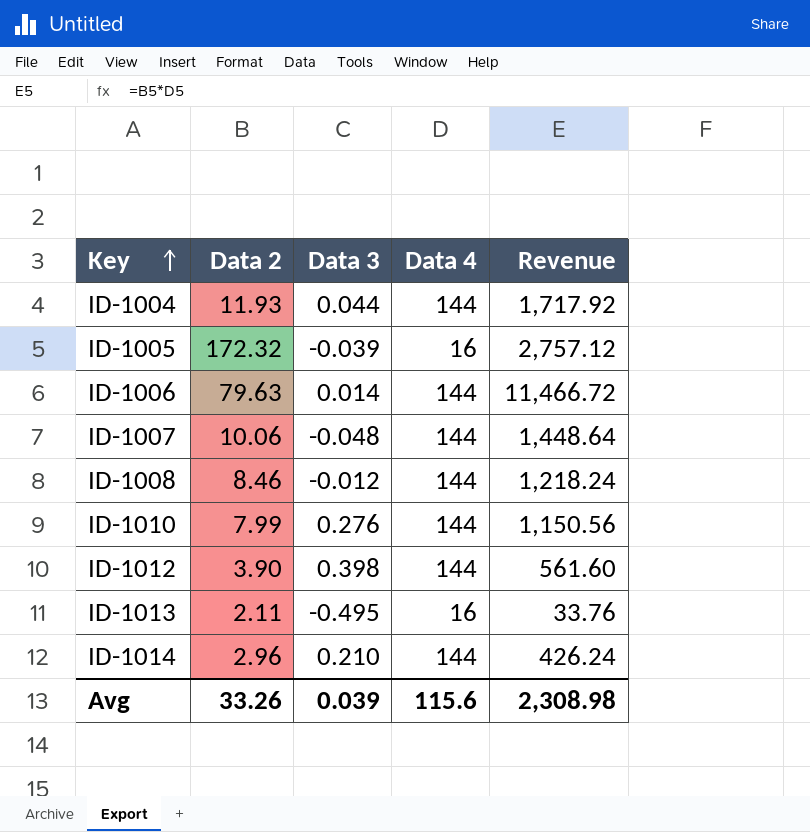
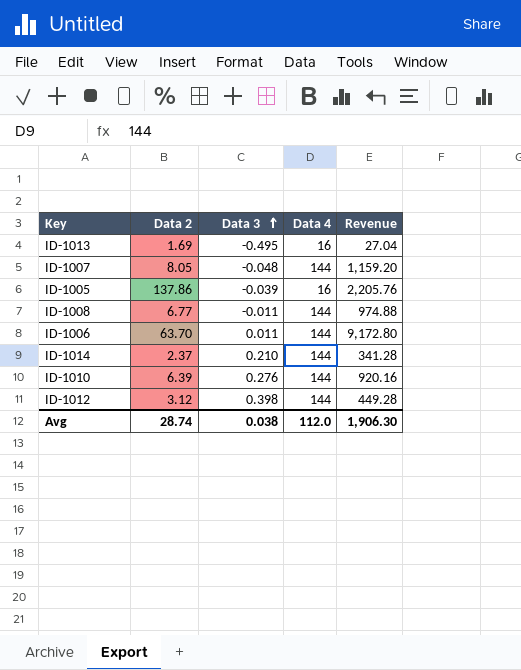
row order: Key ascending -> Data 3 ascending
row ID-1004: 11.93 | 0.044 | 144 | 1,717.92 -> none
ID-1013 | Data 2: 2.11 -> 1.69
ID-1013 | Revenue: 33.76 -> 27.04
ID-1007 | Data 2: 10.06 -> 8.05
ID-1007 | Revenue: 1,448.64 -> 1,159.20
ID-1005 | Data 2: 172.32 -> 137.86
ID-1005 | Revenue: 2,757.12 -> 2,205.76
ID-1008 | Data 2: 8.46 -> 6.77
ID-1008 | Data 3: -0.012 -> -0.011
ID-1008 | Revenue: 1,218.24 -> 974.88
ID-1006 | Data 2: 79.63 -> 63.70
ID-1006 | Data 3: 0.014 -> 0.011
ID-1006 | Revenue: 11,466.72 -> 9,172.80
ID-1014 | Data 2: 2.96 -> 2.37
ID-1014 | Revenue: 426.24 -> 341.28
ID-1010 | Data 2: 7.99 -> 6.39
ID-1010 | Revenue: 1,150.56 -> 920.16
ID-1012 | Data 2: 3.90 -> 3.12
ID-1012 | Revenue: 561.60 -> 449.28
Avg | Data 2: 33.26 -> 28.74
Avg | Data 3: 0.039 -> 0.038
Avg | Data 4: 115.6 -> 112.0
Avg | Revenue: 2,308.98 -> 1,906.30

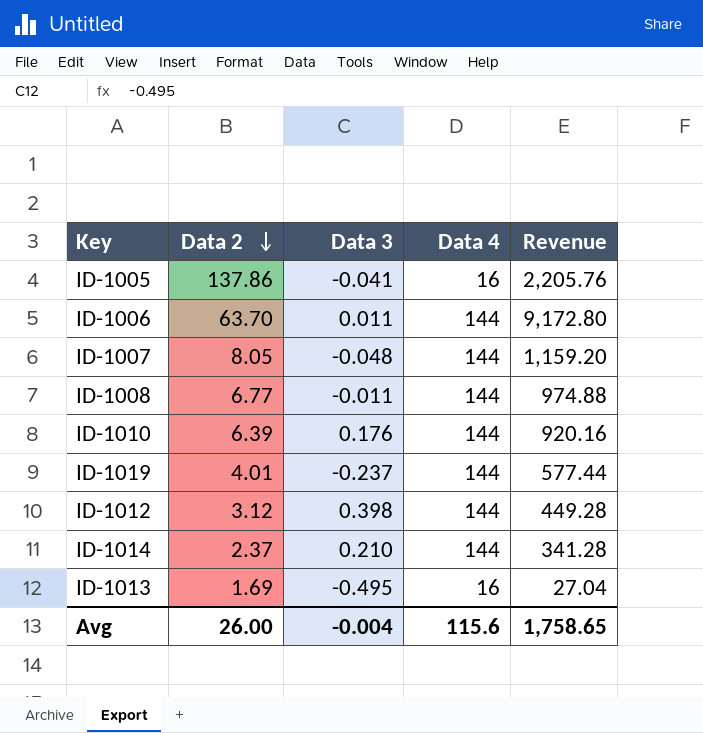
row order: Data 3 ascending -> Data 2 descending
ID-1005 | Data 3: -0.039 -> -0.041
ID-1010 | Data 3: 0.276 -> 0.176
row ID-1019: none -> 4.01 | -0.237 | 144 | 577.44
Avg | Data 2: 28.74 -> 26.00
Avg | Data 3: 0.038 -> -0.004
Avg | Data 4: 112.0 -> 115.6
Avg | Revenue: 1,906.30 -> 1,758.65

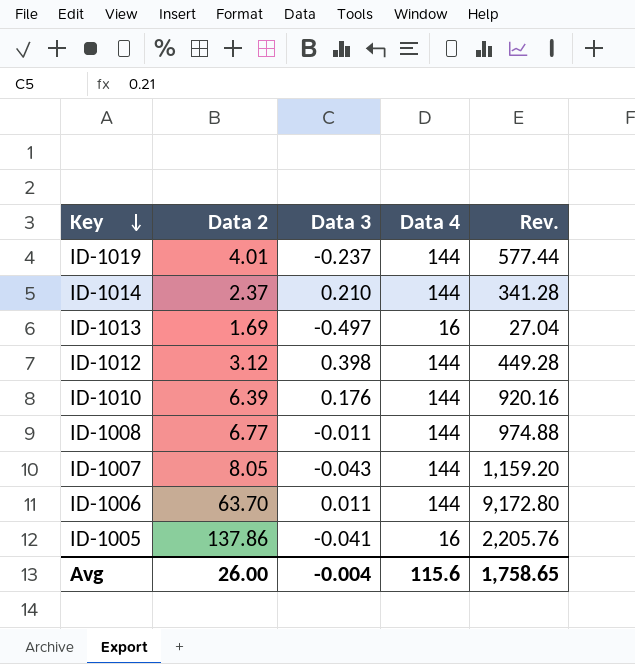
row order: Data 2 descending -> Key descending
column name: Revenue -> Rev.
ID-1013 | Data 3: -0.495 -> -0.497
ID-1007 | Data 3: -0.048 -> -0.043

